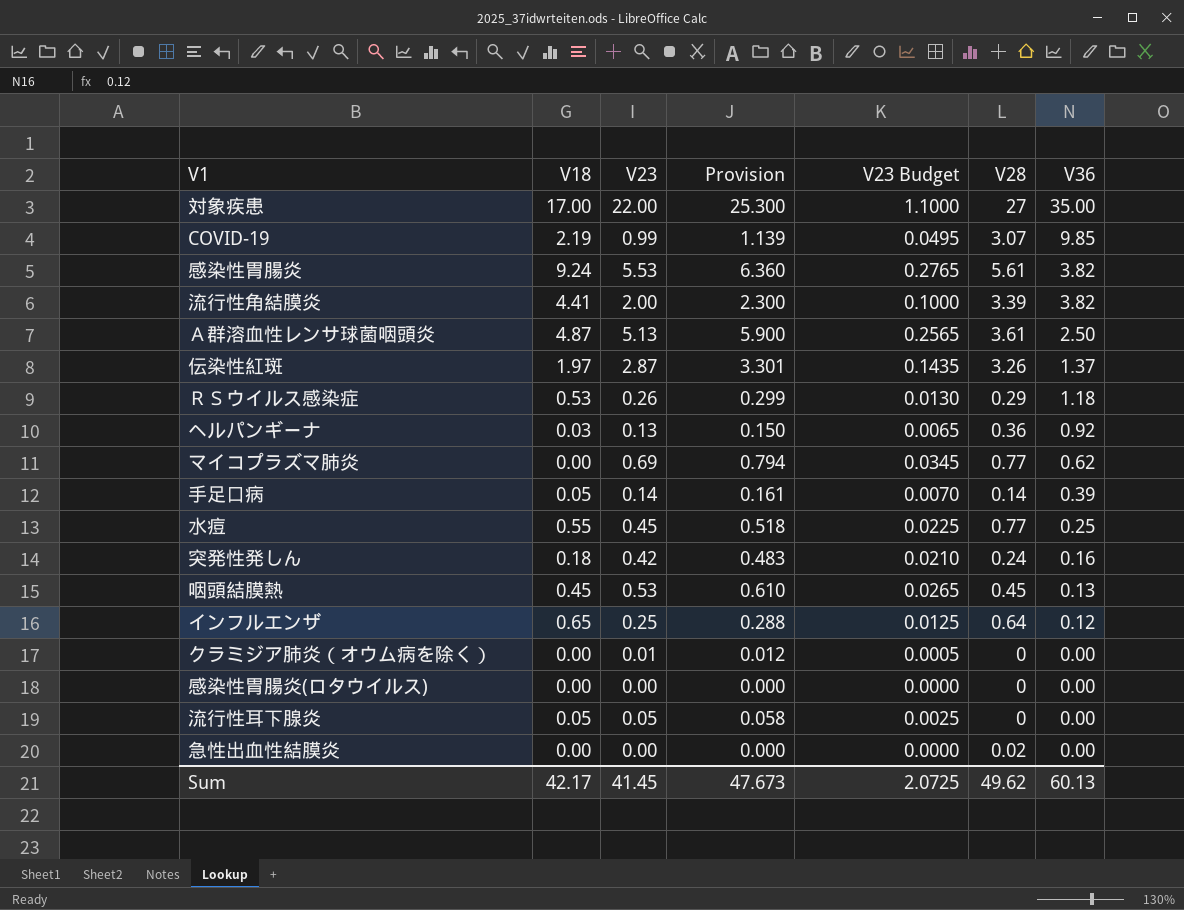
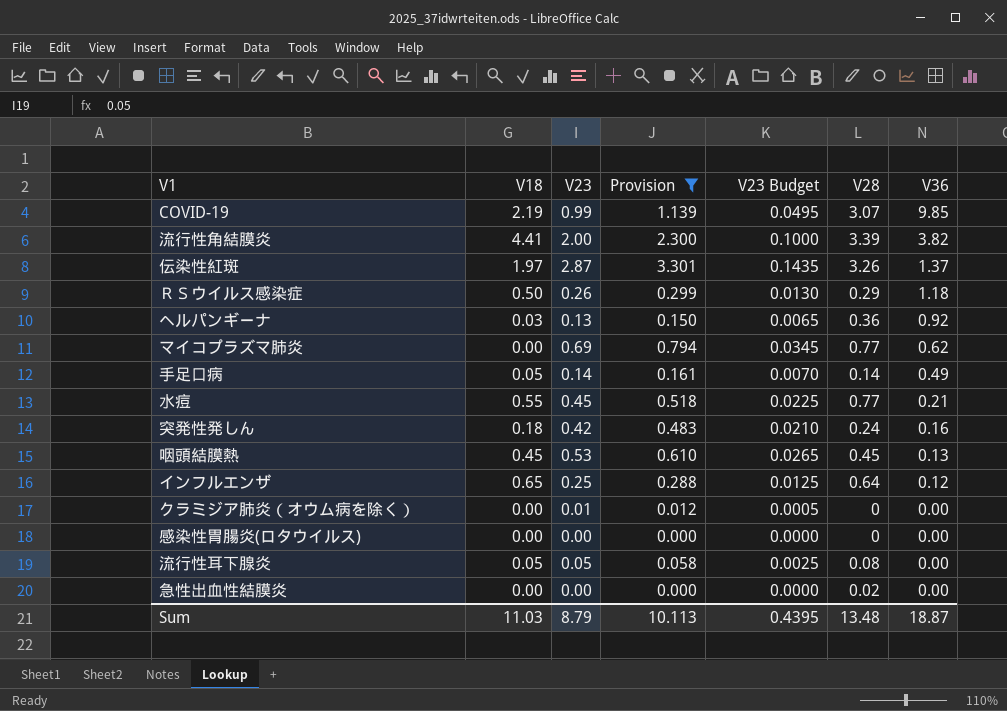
filter: none -> Provision <= 3.301
ＲＳウイルス感染症 | V18: 0.53 -> 0.50
手足口病 | V36: 0.39 -> 0.49
水痘 | V36: 0.25 -> 0.21
流行性耳下腺炎 | V28: 0 -> 0.08
Sum | V18: 42.17 -> 11.03
Sum | V23: 41.45 -> 8.79
Sum | Provision: 47.673 -> 10.113
Sum | V23 Budget: 2.0725 -> 0.4395
Sum | V28: 49.62 -> 13.48
Sum | V36: 60.13 -> 18.87

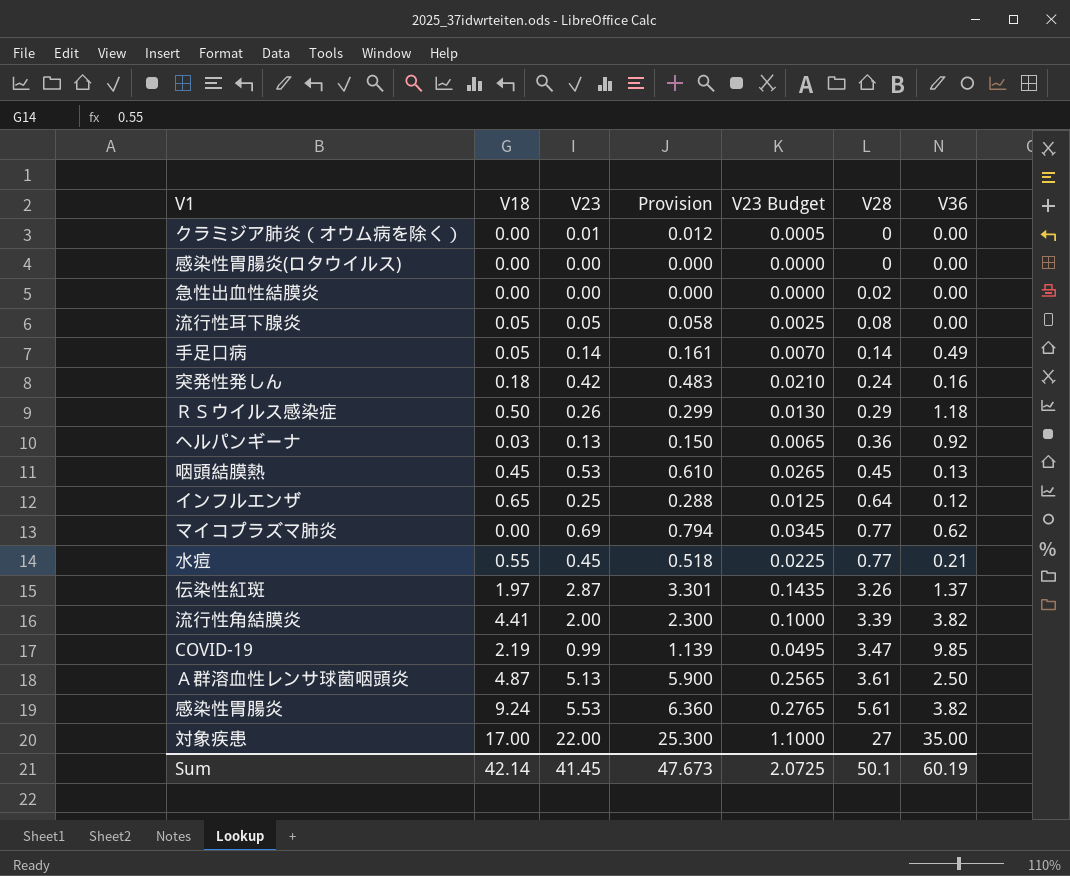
filter: Provision <= 3.301 -> none
row order: V36 descending -> V28 ascending
COVID-19 | V28: 3.07 -> 3.47
Sum | V18: 11.03 -> 42.14
Sum | V23: 8.79 -> 41.45
Sum | Provision: 10.113 -> 47.673
Sum | V23 Budget: 0.4395 -> 2.0725
Sum | V28: 13.48 -> 50.1
Sum | V36: 18.87 -> 60.19

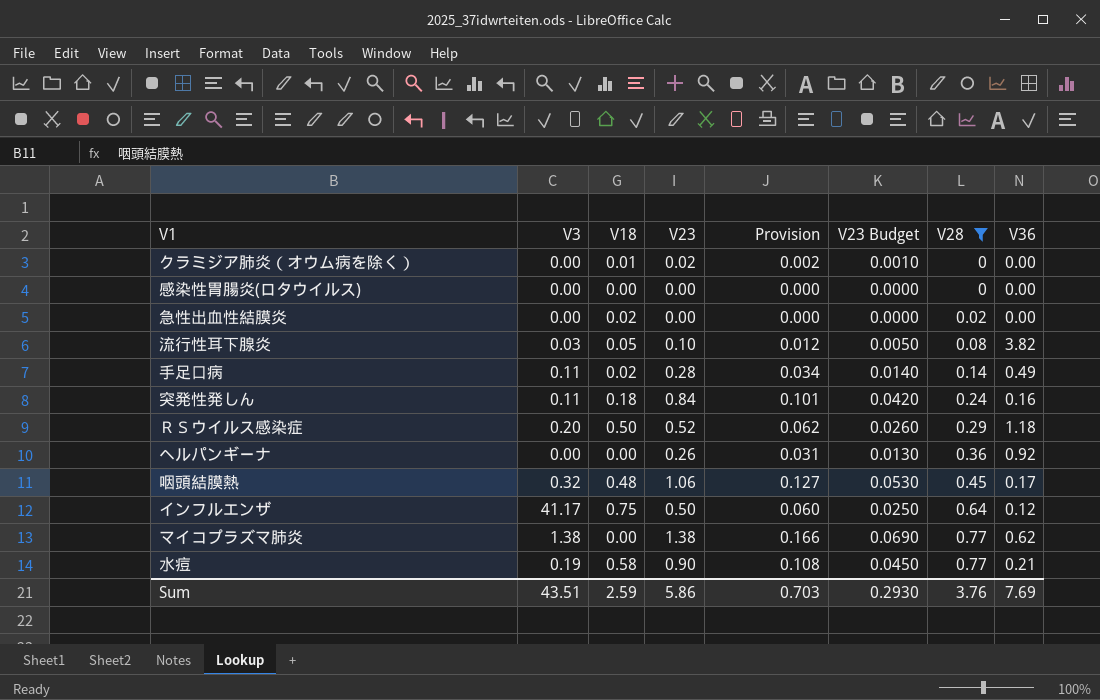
filter: none -> V28 <= 0.77
column V3 | position: none -> 2
column Provision | formula: [V23] * 1.15 -> [V23] * 0.12
クラミジア肺炎（オウム病を除く） | V18: 0.00 -> 0.01
クラミジア肺炎（オウム病を除く） | V23: 0.01 -> 0.02
クラミジア肺炎（オウム病を除く） | V23 Budget: 0.0005 -> 0.0010
急性出血性結膜炎 | V18: 0.00 -> 0.02
流行性耳下腺炎 | V23: 0.05 -> 0.10
流行性耳下腺炎 | V23 Budget: 0.0025 -> 0.0050
流行性耳下腺炎 | V36: 0.00 -> 3.82
手足口病 | V18: 0.05 -> 0.02
手足口病 | V23: 0.14 -> 0.28
手足口病 | V23 Budget: 0.0070 -> 0.0140
突発性発しん | V23: 0.42 -> 0.84
突発性発しん | V23 Budget: 0.0210 -> 0.0420
ＲＳウイルス感染症 | V23: 0.26 -> 0.52
ＲＳウイルス感染症 | V23 Budget: 0.0130 -> 0.0260
ヘルパンギーナ | V18: 0.03 -> 0.00
ヘルパンギーナ | V23: 0.13 -> 0.26
ヘルパンギーナ | V23 Budget: 0.0065 -> 0.0130
咽頭結膜熱 | V18: 0.45 -> 0.48
咽頭結膜熱 | V23: 0.53 -> 1.06
咽頭結膜熱 | V23 Budget: 0.0265 -> 0.0530
咽頭結膜熱 | V36: 0.13 -> 0.17
インフルエンザ | V18: 0.65 -> 0.75
インフルエンザ | V23: 0.25 -> 0.50
インフルエンザ | V23 Budget: 0.0125 -> 0.0250
マイコプラズマ肺炎 | V23: 0.69 -> 1.38
マイコプラズマ肺炎 | V23 Budget: 0.0345 -> 0.0690
水痘 | V18: 0.55 -> 0.58
水痘 | V23: 0.45 -> 0.90
水痘 | V23 Budget: 0.0225 -> 0.0450
Sum | V18: 42.14 -> 2.59
Sum | V23: 41.45 -> 5.86
Sum | Provision: 47.673 -> 0.703
Sum | V23 Budget: 2.0725 -> 0.2930
Sum | V28: 50.1 -> 3.76
Sum | V36: 60.19 -> 7.69

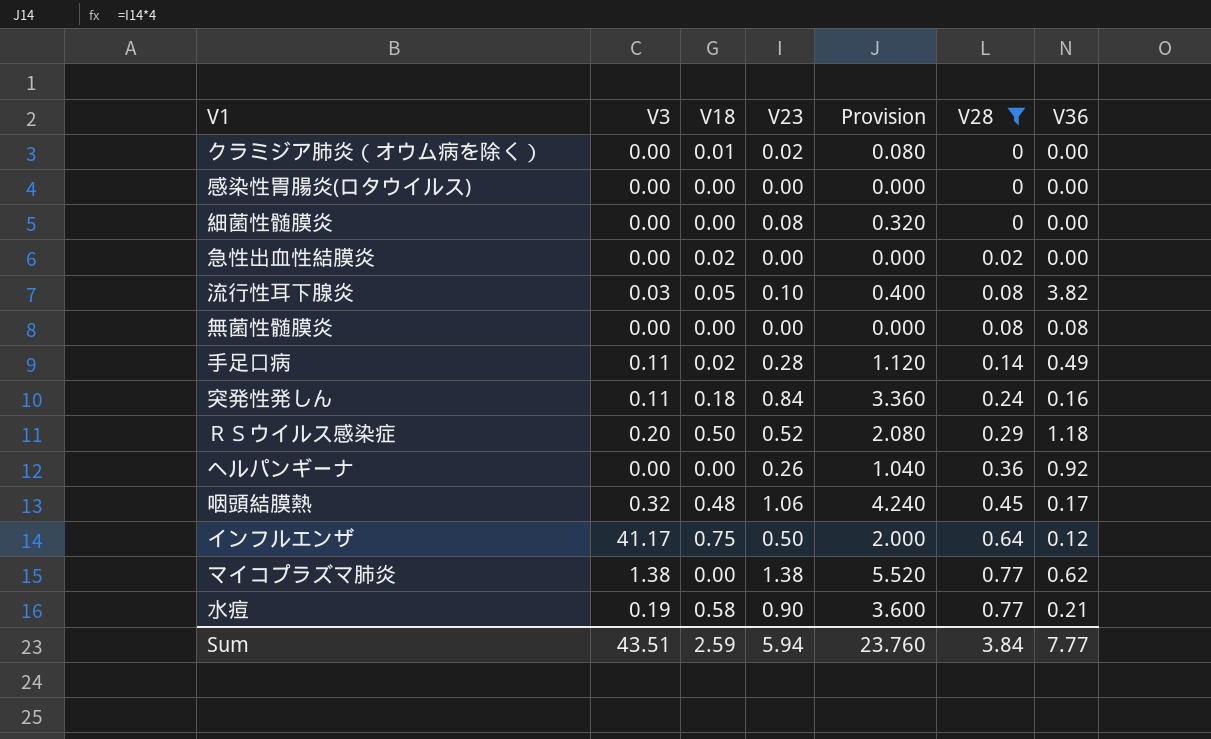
column V23 Budget | formula: [V23] * 0.05 -> none
column Provision | formula: [V23] * 0.12 -> [V23] * 4
row 細菌性髄膜炎: none -> 0.00 | 0.00 | 0.08 | 0.320 | 0 | 0.00
row 無菌性髄膜炎: none -> 0.00 | 0.00 | 0.00 | 0.000 | 0.08 | 0.08
Sum | V23: 5.86 -> 5.94
Sum | Provision: 0.703 -> 23.760
Sum | V28: 3.76 -> 3.84
Sum | V36: 7.69 -> 7.77

